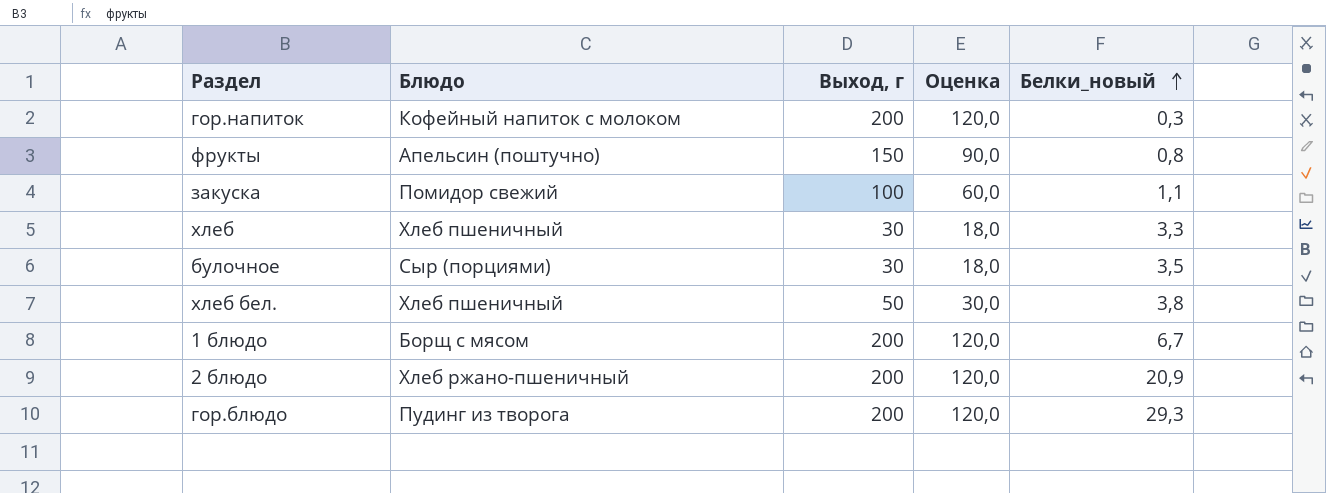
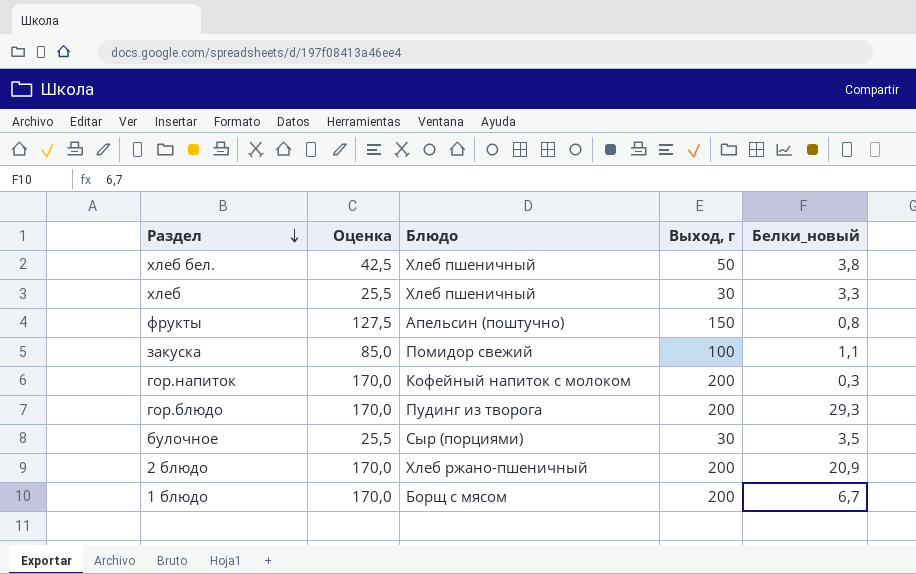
row order: Белки_новый ascending -> Раздел descending
column Оценка | formula: [Выход, г] * 0,6 -> [Выход, г] * 0,85
column Оценка | position: 4 -> 2

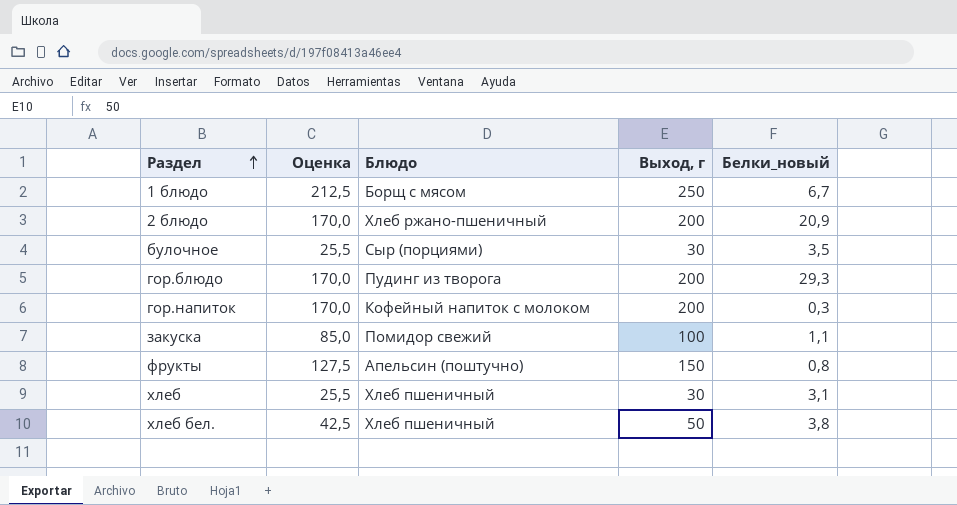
row order: Раздел descending -> Раздел ascending
1 блюдо | Оценка: 170,0 -> 212,5
1 блюдо | Выход, г: 200 -> 250
хлеб | Белки_новый: 3,3 -> 3,1

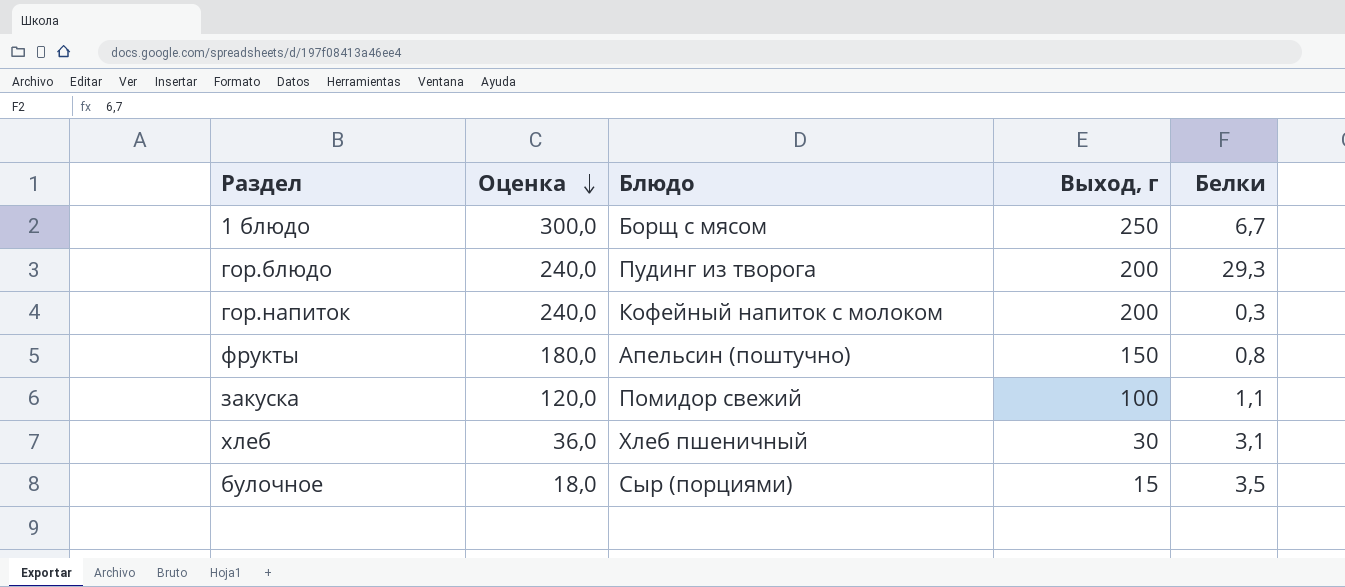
row order: Раздел ascending -> Оценка descending
column Оценка | formula: [Выход, г] * 0,85 -> [Выход, г] * 1,2
column name: Белки_новый -> Белки
row 2 блюдо: 170,0 | Хлеб ржано-пшеничный | 200 | 20,9 -> none
row хлеб бел.: 42,5 | Хлеб пшеничный | 50 | 3,8 -> none
булочное | Выход, г: 30 -> 15

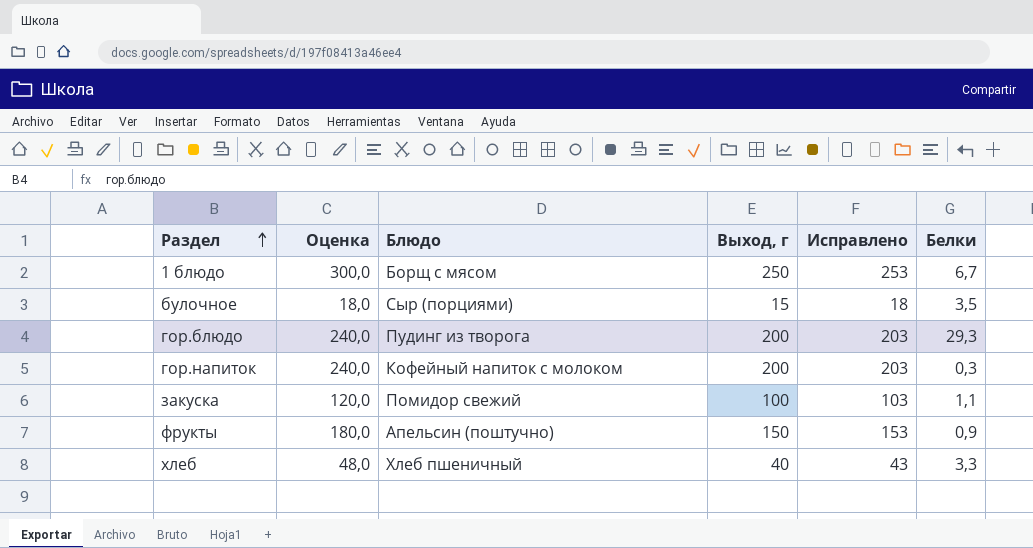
row order: Оценка descending -> Раздел ascending
column Исправлено | formula: none -> [Выход, г] + 3
фрукты | Белки: 0,8 -> 0,9
хлеб | Оценка: 36,0 -> 48,0
хлеб | Выход, г: 30 -> 40
хлеб | Белки: 3,1 -> 3,3

